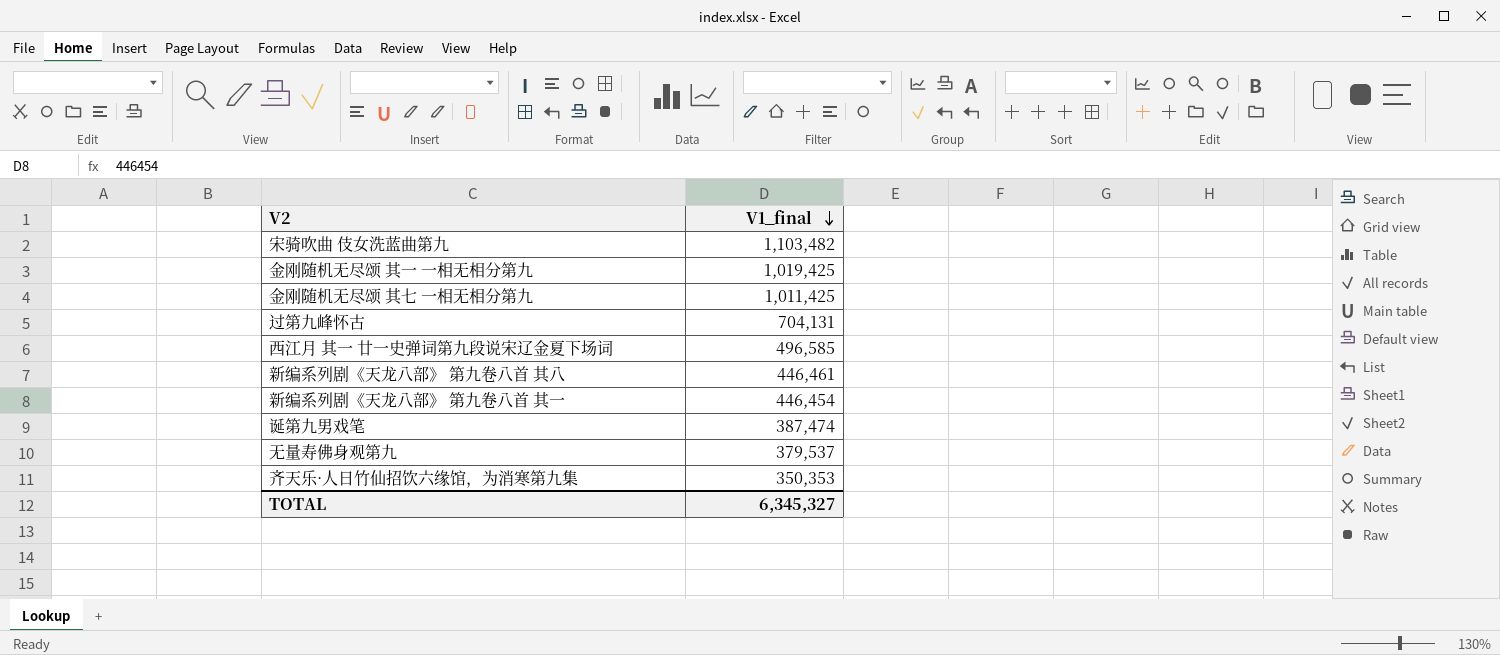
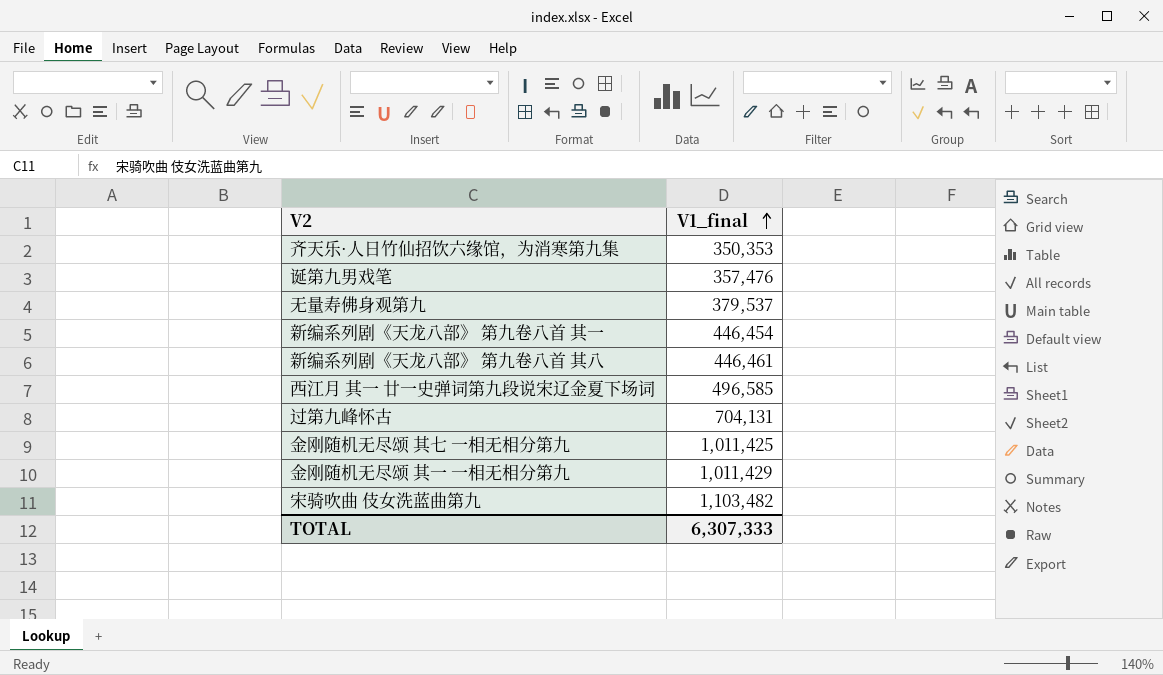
row order: V1_final descending -> V1_final ascending
诞第九男戏笔 | V1_final: 387,474 -> 357,476
金刚随机无尽颂 其一 一相无相分第九 | V1_final: 1,019,425 -> 1,011,429
TOTAL | V1_final: 6,345,327 -> 6,307,333

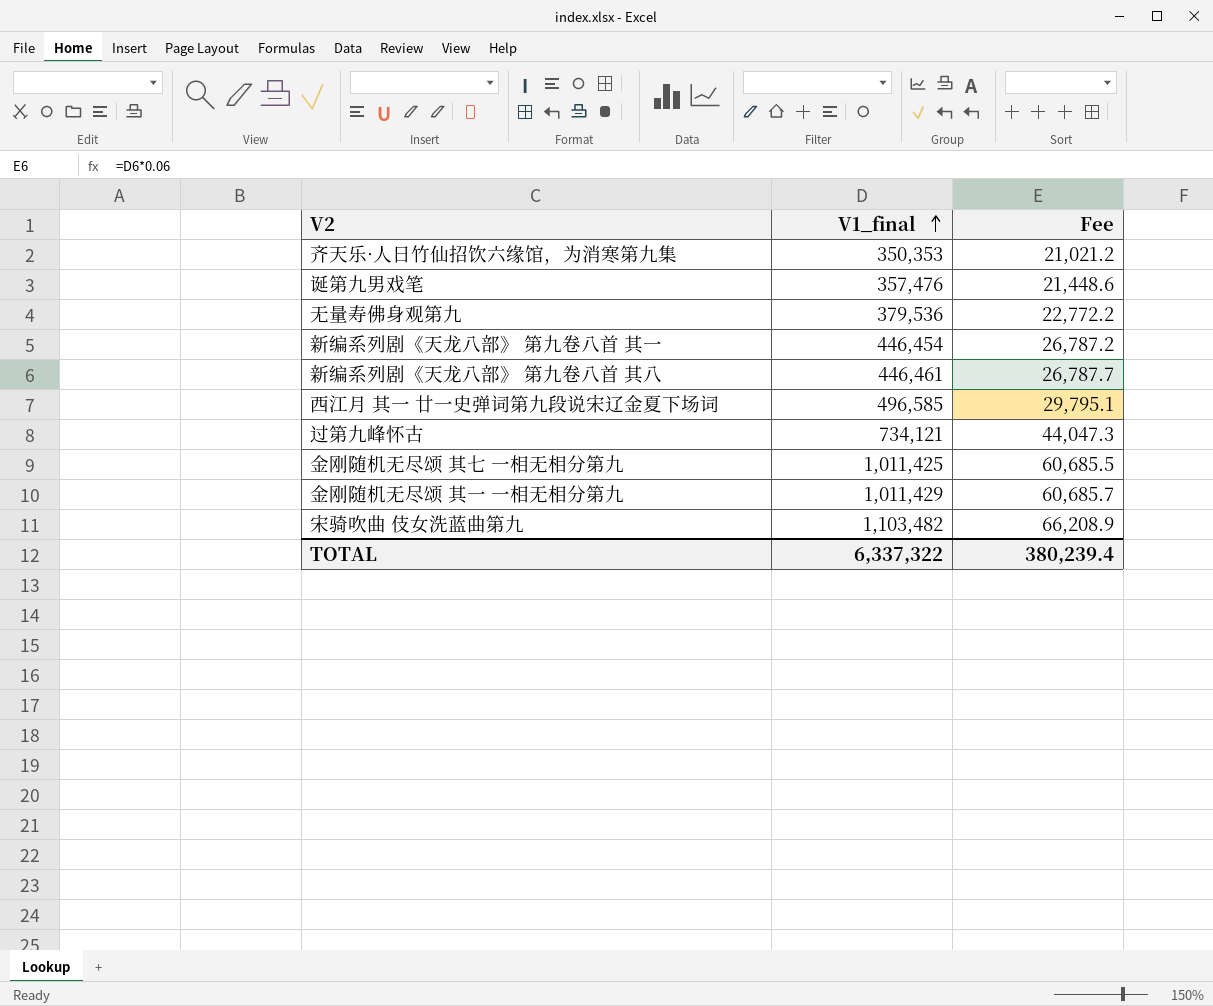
column Fee | formula: none -> [V1_final] * 0.06
无量寿佛身观第九 | V1_final: 379,537 -> 379,536
过第九峰怀古 | V1_final: 704,131 -> 734,121
TOTAL | V1_final: 6,307,333 -> 6,337,322

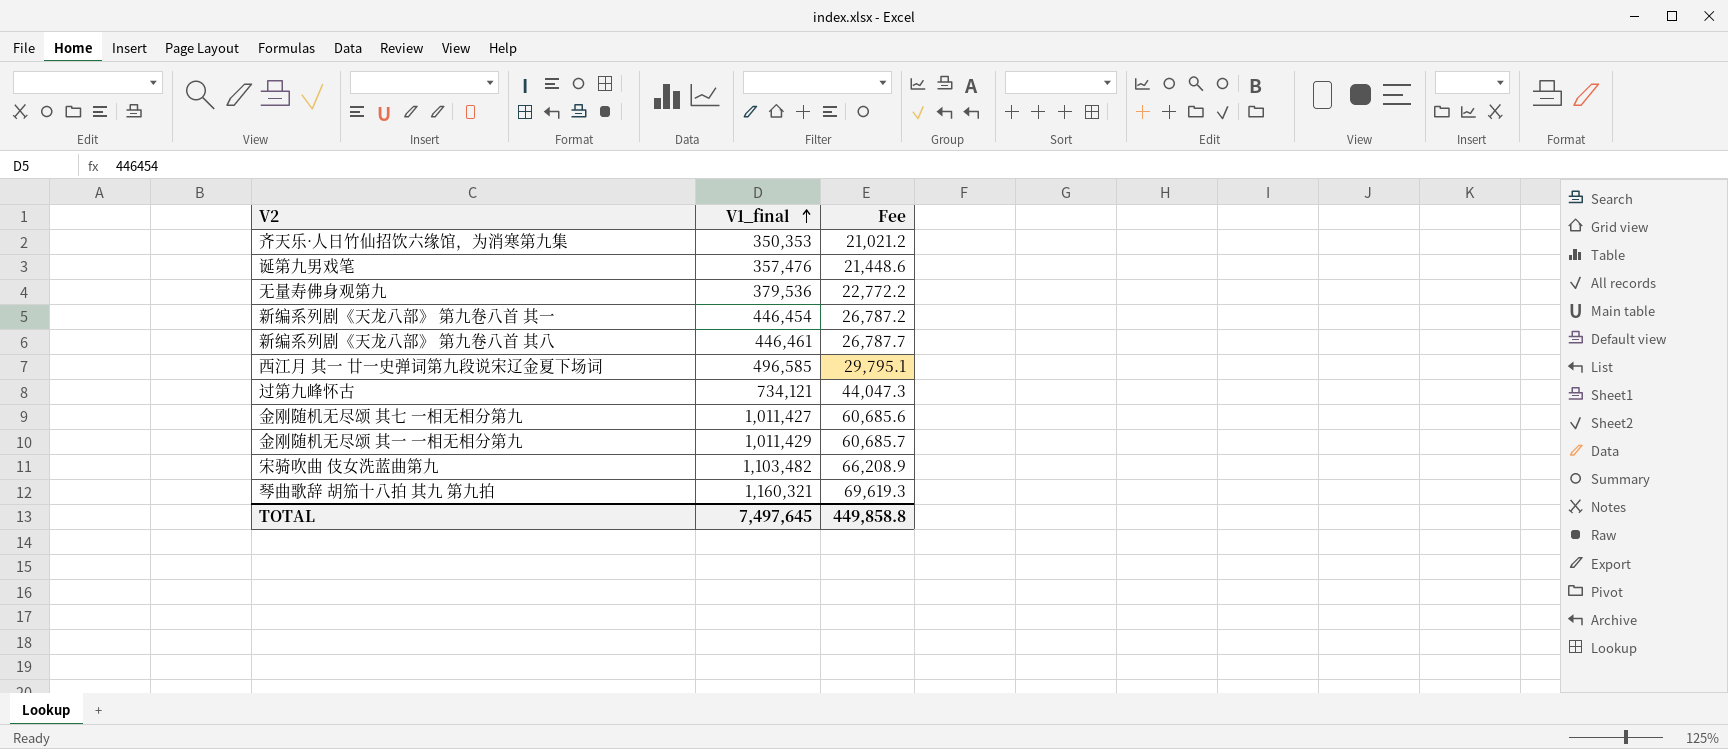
金刚随机无尽颂 其七 一相无相分第九 | V1_final: 1,011,425 -> 1,011,427
金刚随机无尽颂 其七 一相无相分第九 | Fee: 60,685.5 -> 60,685.6
row 琴曲歌辞 胡笳十八拍 其九 第九拍: none -> 1,160,321 | 69,619.3
TOTAL | V1_final: 6,337,322 -> 7,497,645
TOTAL | Fee: 380,239.4 -> 449,858.8

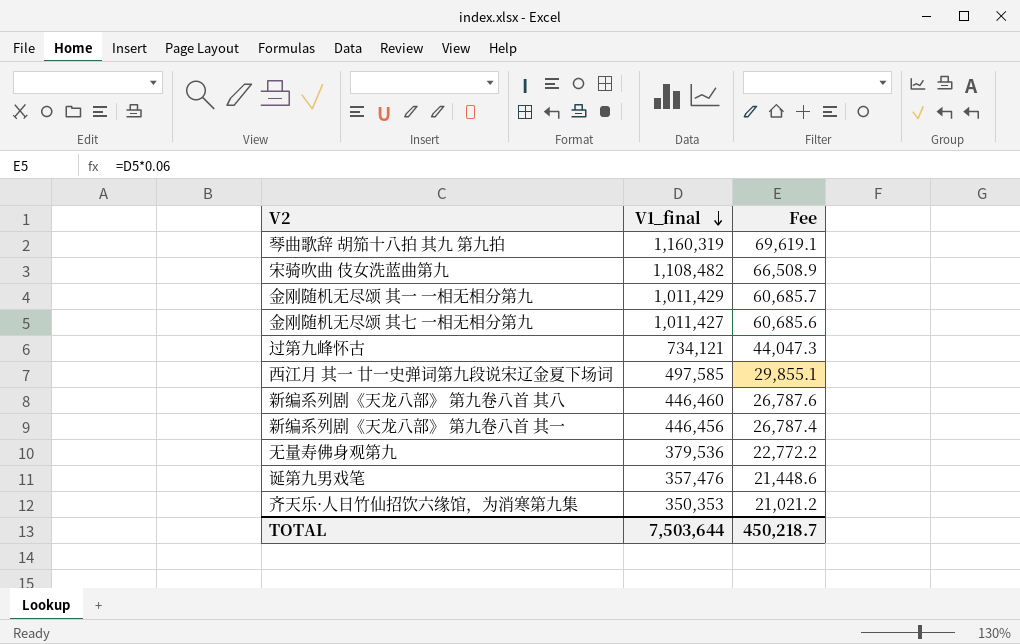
row order: V1_final ascending -> V1_final descending
琴曲歌辞 胡笳十八拍 其九 第九拍 | V1_final: 1,160,321 -> 1,160,319
琴曲歌辞 胡笳十八拍 其九 第九拍 | Fee: 69,619.3 -> 69,619.1
宋骑吹曲 伎女洗蓝曲第九 | V1_final: 1,103,482 -> 1,108,482
宋骑吹曲 伎女洗蓝曲第九 | Fee: 66,208.9 -> 66,508.9
西江月 其一 廿一史弹词第九段说宋辽金夏下场词 | V1_final: 496,585 -> 497,585
西江月 其一 廿一史弹词第九段说宋辽金夏下场词 | Fee: 29,795.1 -> 29,855.1
新编系列剧《天龙八部》 第九卷八首 其八 | V1_final: 446,461 -> 446,460
新编系列剧《天龙八部》 第九卷八首 其八 | Fee: 26,787.7 -> 26,787.6
新编系列剧《天龙八部》 第九卷八首 其一 | V1_final: 446,454 -> 446,456
新编系列剧《天龙八部》 第九卷八首 其一 | Fee: 26,787.2 -> 26,787.4
TOTAL | V1_final: 7,497,645 -> 7,503,644
TOTAL | Fee: 449,858.8 -> 450,218.7

